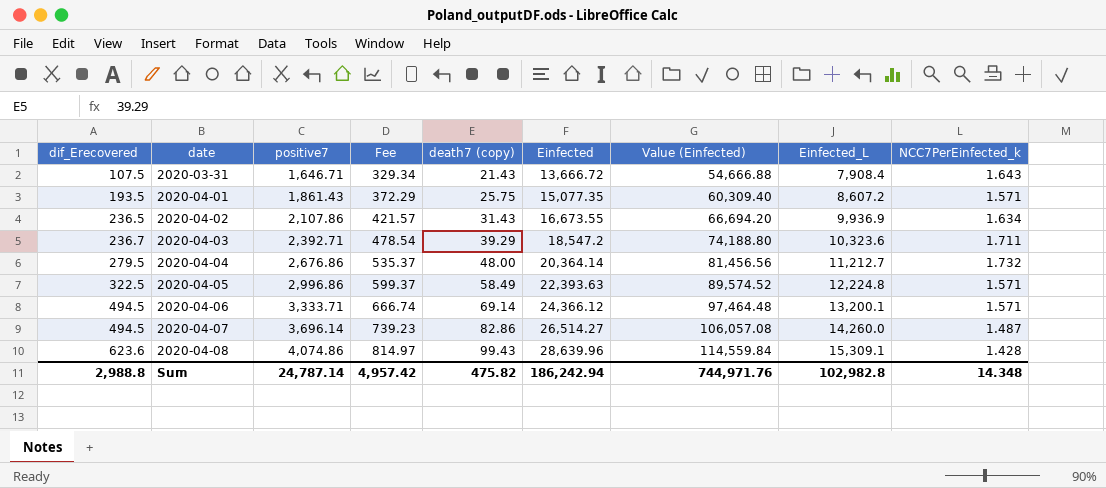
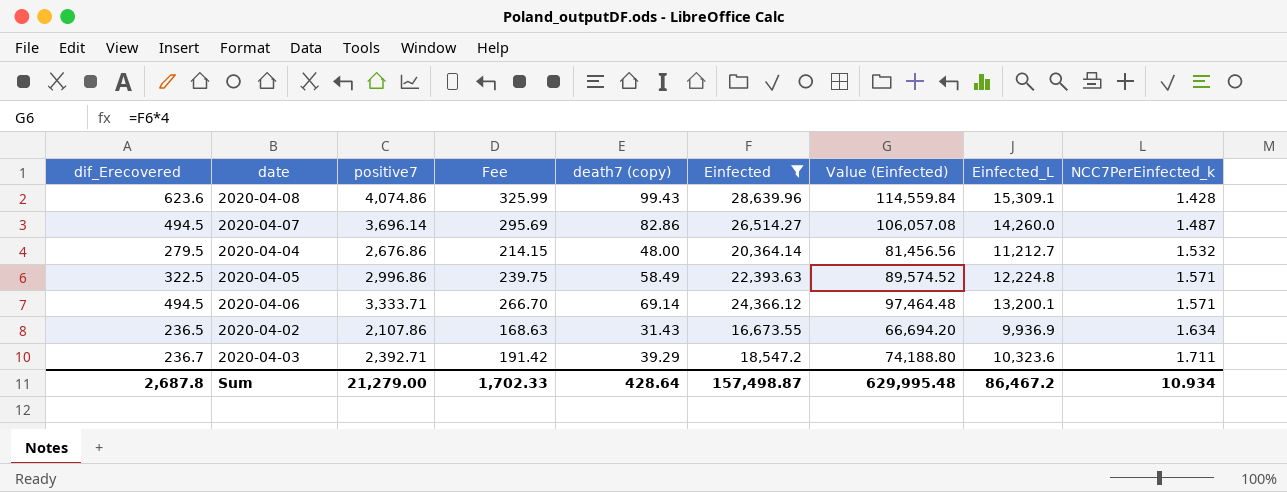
filter: none -> Einfected >= 16,673.55
row order: dif_Erecovered ascending -> NCC7PerEinfected_k ascending
column Fee | formula: [positive7] * 0.2 -> [positive7] * 0.08
2020-04-04 | NCC7PerEinfected_k: 1.732 -> 1.532
Sum | dif_Erecovered: 2,988.8 -> 2,687.8
Sum | positive7: 24,787.14 -> 21,279.00
Sum | Fee: 4,957.42 -> 1,702.33
Sum | death7 (copy): 475.82 -> 428.64
Sum | Einfected: 186,242.94 -> 157,498.87
Sum | Value (Einfected): 744,971.76 -> 629,995.48
Sum | Einfected_L: 102,982.8 -> 86,467.2
Sum | NCC7PerEinfected_k: 14.348 -> 10.934

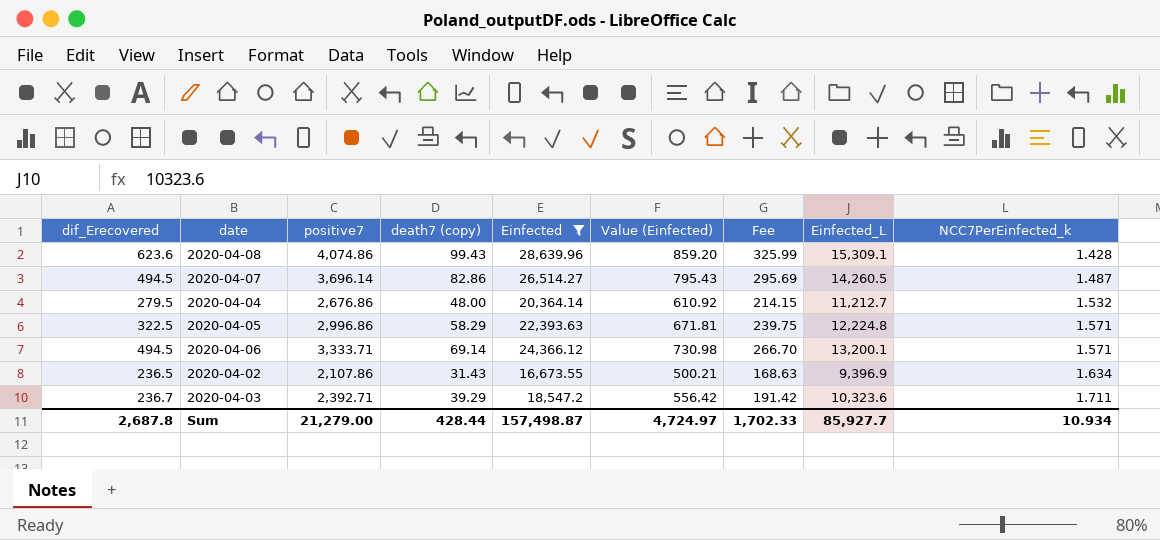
column Value (Einfected) | formula: [Einfected] * 4 -> [Einfected] * 0.03
column Fee | position: 4 -> 7
2020-04-07 | Einfected_L: 14,260.0 -> 14,260.5
2020-04-05 | death7 (copy): 58.49 -> 58.29
2020-04-02 | Einfected_L: 9,936.9 -> 9,396.9
Sum | death7 (copy): 428.64 -> 428.44
Sum | Value (Einfected): 629,995.48 -> 4,724.97
Sum | Einfected_L: 86,467.2 -> 85,927.7

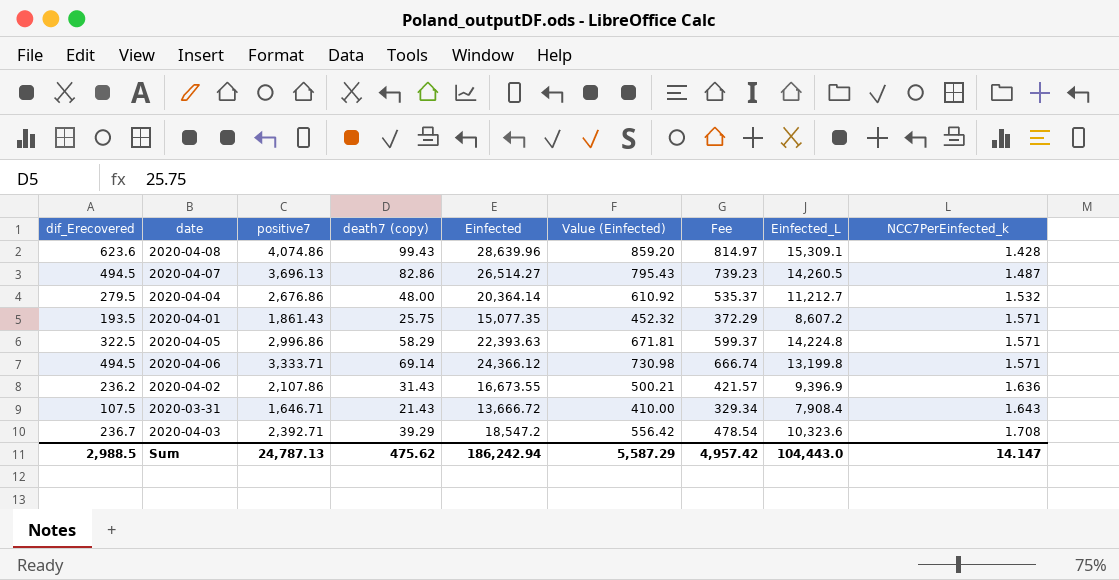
filter: Einfected >= 16,673.55 -> none
column Fee | formula: [positive7] * 0.08 -> [positive7] * 0.2
2020-04-07 | positive7: 3,696.14 -> 3,696.13
2020-04-05 | Einfected_L: 12,224.8 -> 14,224.8
2020-04-06 | Einfected_L: 13,200.1 -> 13,199.8
2020-04-02 | dif_Erecovered: 236.5 -> 236.2
2020-04-02 | NCC7PerEinfected_k: 1.634 -> 1.636
2020-04-03 | NCC7PerEinfected_k: 1.711 -> 1.708
Sum | dif_Erecovered: 2,687.8 -> 2,988.5
Sum | positive7: 21,279.00 -> 24,787.13
Sum | death7 (copy): 428.44 -> 475.62
Sum | Einfected: 157,498.87 -> 186,242.94
Sum | Value (Einfected): 4,724.97 -> 5,587.29
Sum | Fee: 1,702.33 -> 4,957.42
Sum | Einfected_L: 85,927.7 -> 104,443.0
Sum | NCC7PerEinfected_k: 10.934 -> 14.147

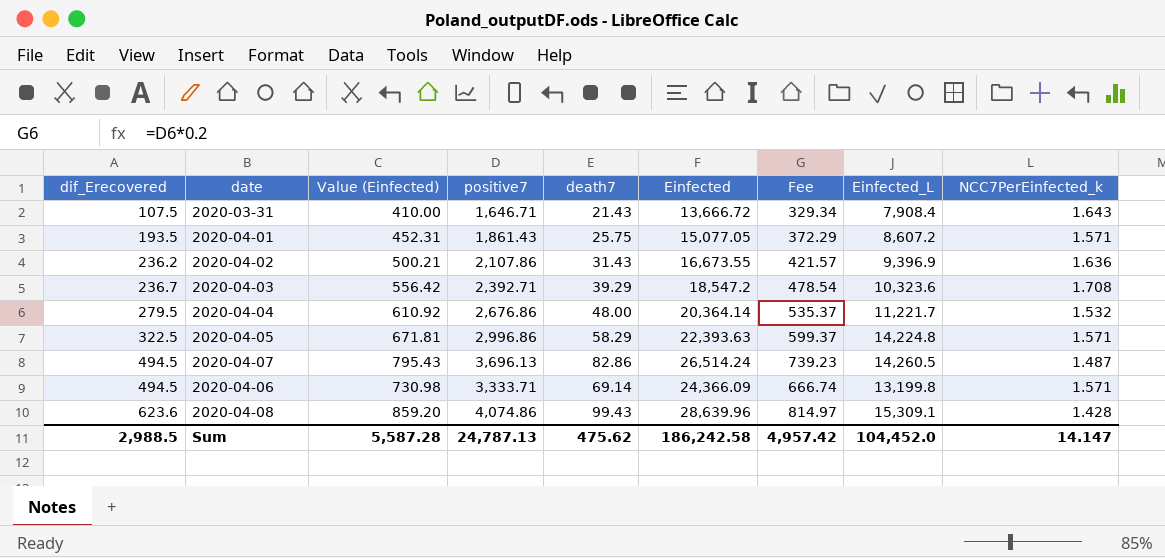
row order: NCC7PerEinfected_k ascending -> dif_Erecovered ascending
column Value (Einfected) | position: 6 -> 3
column name: death7 (copy) -> death7
2020-04-01 | Value (Einfected): 452.32 -> 452.31
2020-04-01 | Einfected: 15,077.35 -> 15,077.05
2020-04-04 | Einfected_L: 11,212.7 -> 11,221.7
2020-04-07 | Einfected: 26,514.27 -> 26,514.24
2020-04-06 | Einfected: 24,366.12 -> 24,366.09
Sum | Value (Einfected): 5,587.29 -> 5,587.28
Sum | Einfected: 186,242.94 -> 186,242.58
Sum | Einfected_L: 104,443.0 -> 104,452.0

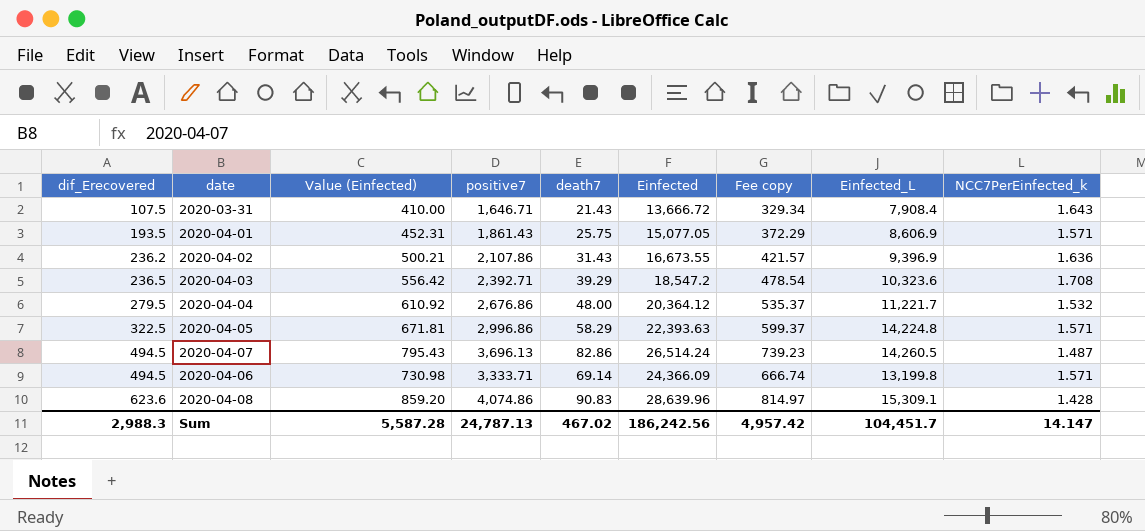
column name: Fee -> Fee copy
2020-04-01 | Einfected_L: 8,607.2 -> 8,606.9
2020-04-03 | dif_Erecovered: 236.7 -> 236.5
2020-04-04 | Einfected: 20,364.14 -> 20,364.12
2020-04-08 | death7: 99.43 -> 90.83
Sum | dif_Erecovered: 2,988.5 -> 2,988.3
Sum | death7: 475.62 -> 467.02
Sum | Einfected: 186,242.58 -> 186,242.56
Sum | Einfected_L: 104,452.0 -> 104,451.7

